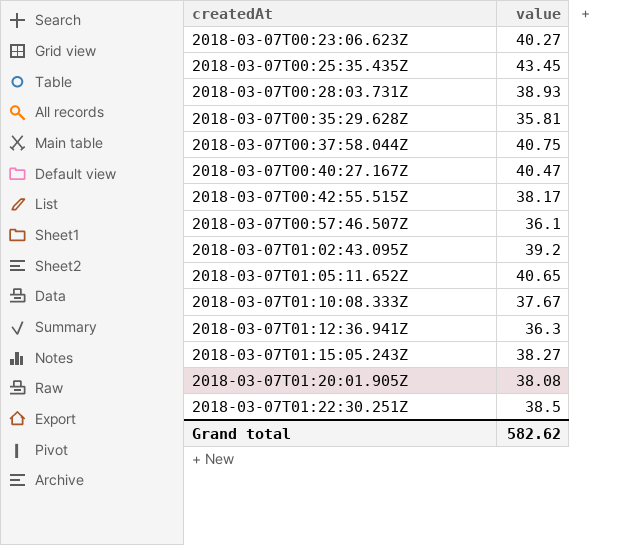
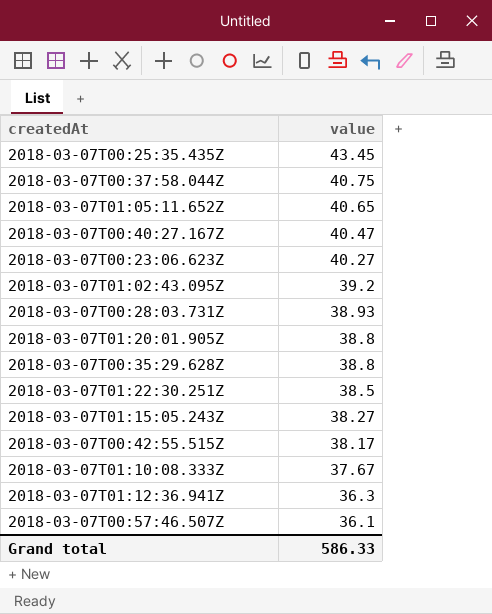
row order: createdAt ascending -> value descending
2018-03-07T01:20:01.905Z | value: 38.08 -> 38.8
2018-03-07T00:35:29.628Z | value: 35.81 -> 38.8
Grand total | value: 582.62 -> 586.33

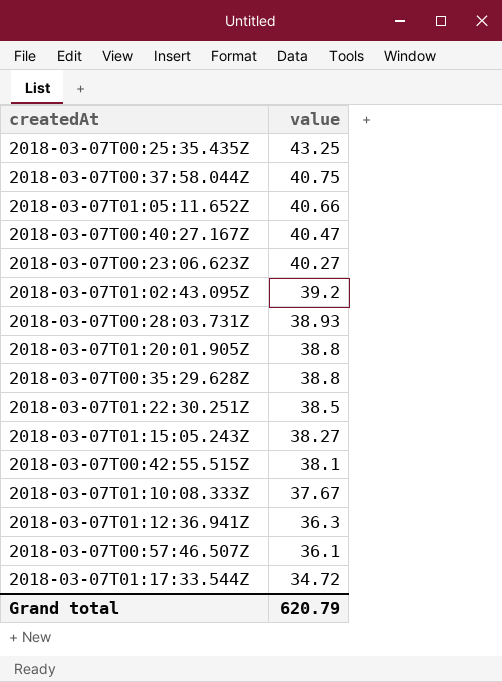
2018-03-07T00:25:35.435Z | value: 43.45 -> 43.25
2018-03-07T01:05:11.652Z | value: 40.65 -> 40.66
2018-03-07T00:42:55.515Z | value: 38.17 -> 38.1
row 2018-03-07T01:17:33.544Z: none -> 34.72
Grand total | value: 586.33 -> 620.79

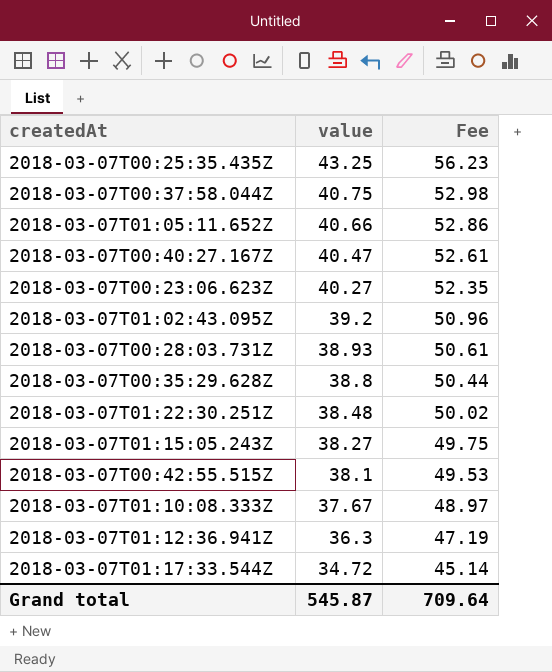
column Fee | formula: none -> [value] * 1.3
row 2018-03-07T01:20:01.905Z: 38.8 -> none
row 2018-03-07T00:57:46.507Z: 36.1 -> none
2018-03-07T01:22:30.251Z | value: 38.5 -> 38.48
Grand total | value: 620.79 -> 545.87

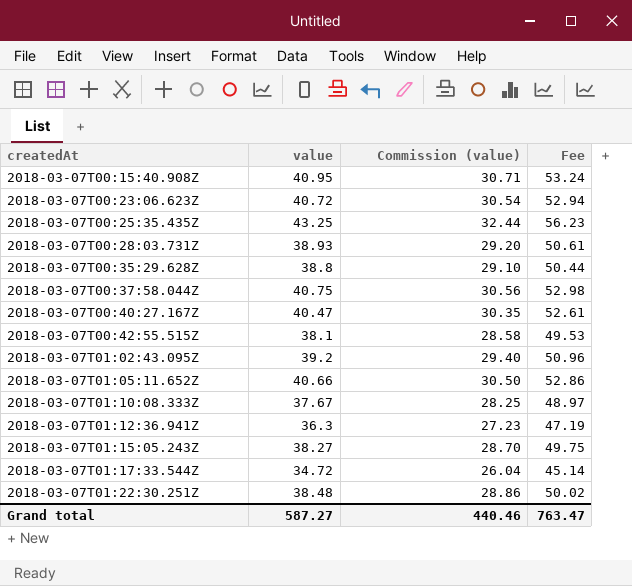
row order: value descending -> createdAt ascending
column Commission (value) | formula: none -> [value] * 0.75
row 2018-03-07T00:15:40.908Z: none -> 40.95 | 30.71 | 53.24
2018-03-07T00:23:06.623Z | value: 40.27 -> 40.72
2018-03-07T00:23:06.623Z | Fee: 52.35 -> 52.94
Grand total | value: 545.87 -> 587.27
Grand total | Fee: 709.64 -> 763.47

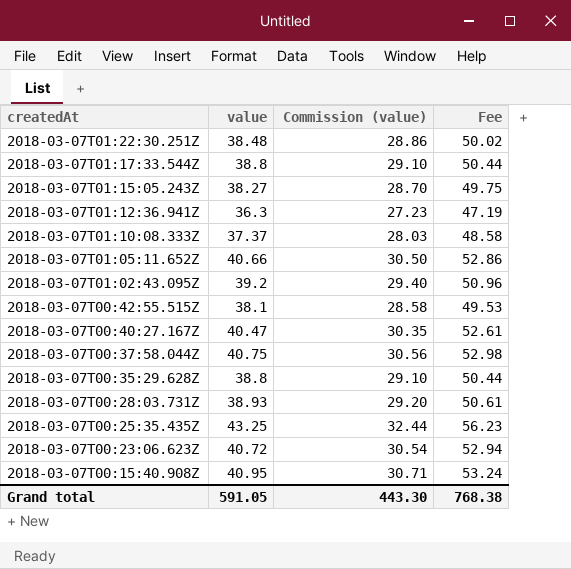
row order: createdAt ascending -> createdAt descending
2018-03-07T01:17:33.544Z | value: 34.72 -> 38.8
2018-03-07T01:17:33.544Z | Commission (value): 26.04 -> 29.10
2018-03-07T01:17:33.544Z | Fee: 45.14 -> 50.44
2018-03-07T01:10:08.333Z | value: 37.67 -> 37.37
2018-03-07T01:10:08.333Z | Commission (value): 28.25 -> 28.03
2018-03-07T01:10:08.333Z | Fee: 48.97 -> 48.58
Grand total | value: 587.27 -> 591.05
Grand total | Commission (value): 440.46 -> 443.30
Grand total | Fee: 763.47 -> 768.38

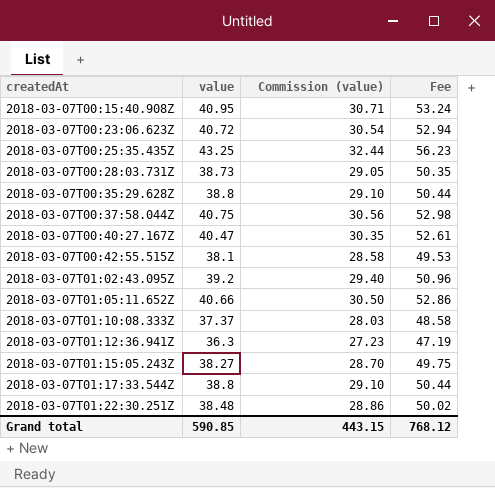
row order: createdAt descending -> createdAt ascending
2018-03-07T00:28:03.731Z | value: 38.93 -> 38.73
2018-03-07T00:28:03.731Z | Commission (value): 29.20 -> 29.05
2018-03-07T00:28:03.731Z | Fee: 50.61 -> 50.35
Grand total | value: 591.05 -> 590.85
Grand total | Commission (value): 443.30 -> 443.15
Grand total | Fee: 768.38 -> 768.12

